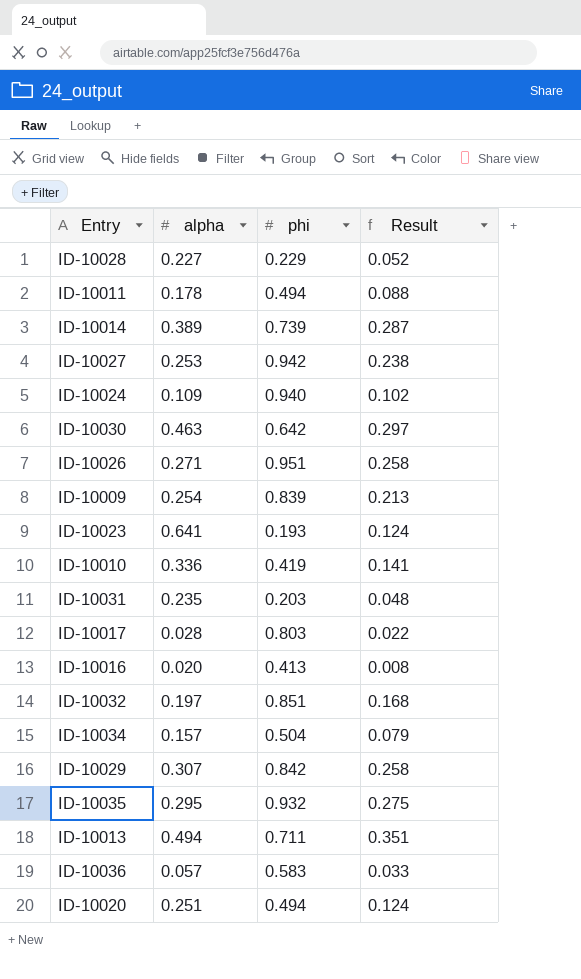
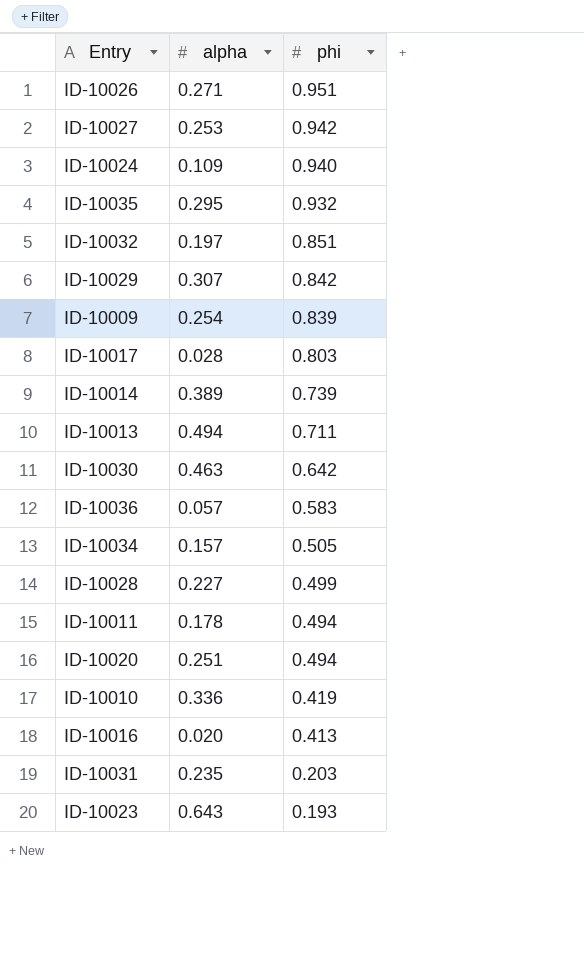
row order: none -> phi descending
column Result | formula: [alpha] * [phi] -> none
ID-10034 | phi: 0.504 -> 0.505
ID-10028 | phi: 0.229 -> 0.499
ID-10023 | alpha: 0.641 -> 0.643

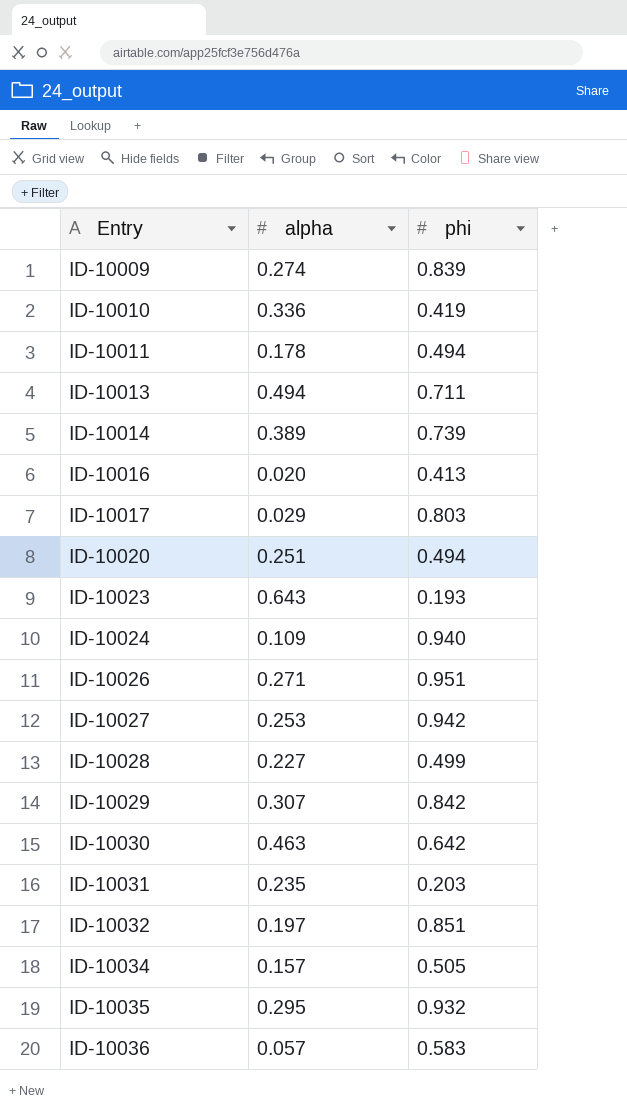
row order: phi descending -> Entry ascending
ID-10009 | alpha: 0.254 -> 0.274
ID-10017 | alpha: 0.028 -> 0.029

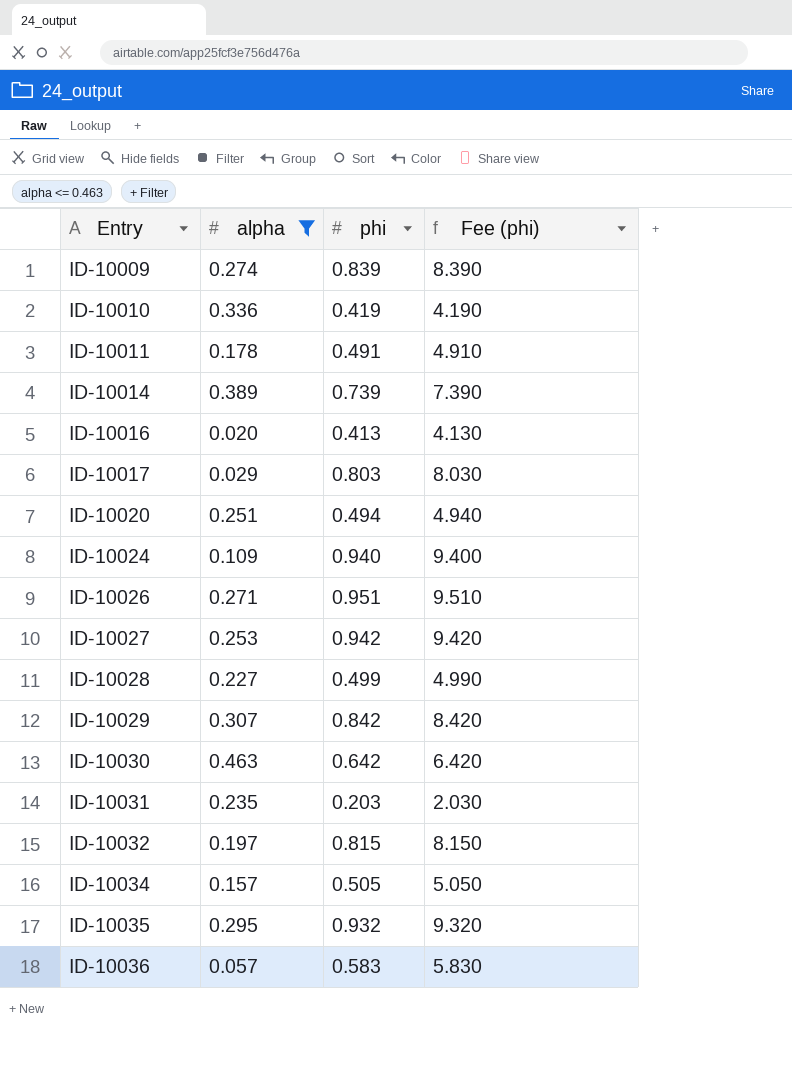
filter: none -> alpha <= 0.463
column Fee (phi) | formula: none -> [phi] * 10
ID-10011 | phi: 0.494 -> 0.491
ID-10032 | phi: 0.851 -> 0.815

